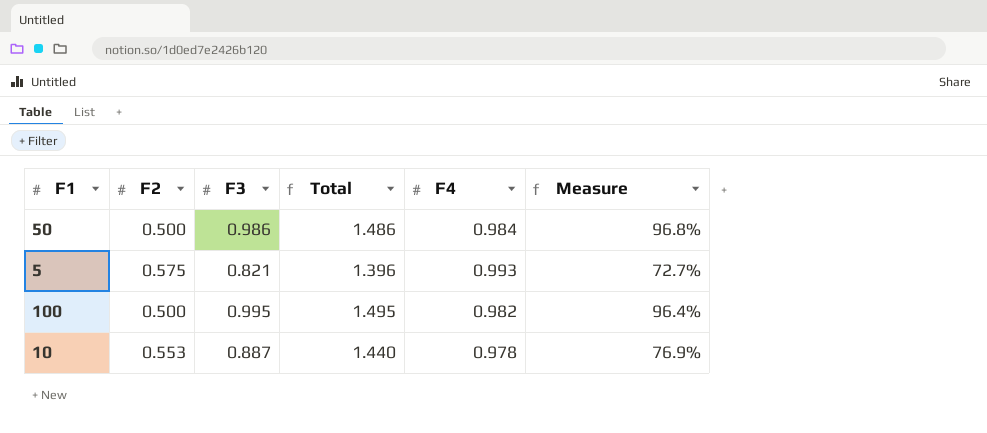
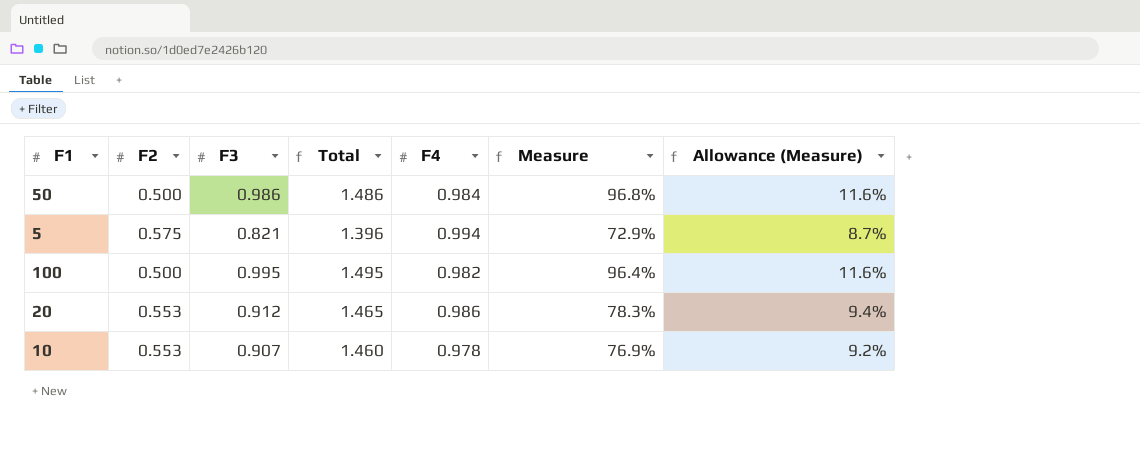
column Allowance (Measure) | formula: none -> [Measure] * 0.12
5 | F4: 0.993 -> 0.994
5 | Measure: 72.7% -> 72.9%
row 20: none -> 0.553 | 0.912 | 1.465 | 0.986 | 78.3% | 9.4%
10 | F3: 0.887 -> 0.907
10 | Total: 1.440 -> 1.460

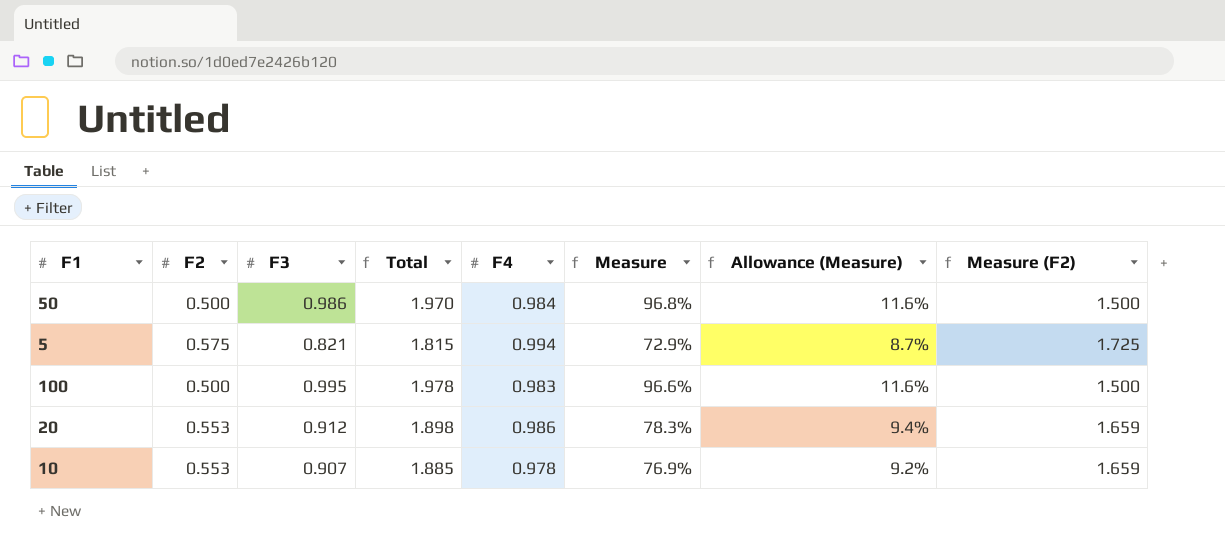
column Total | formula: [F2] + [F3] -> [F3] + [F4]
column Measure (F2) | formula: none -> [F2] * 3
100 | F4: 0.982 -> 0.983
100 | Measure: 96.4% -> 96.6%

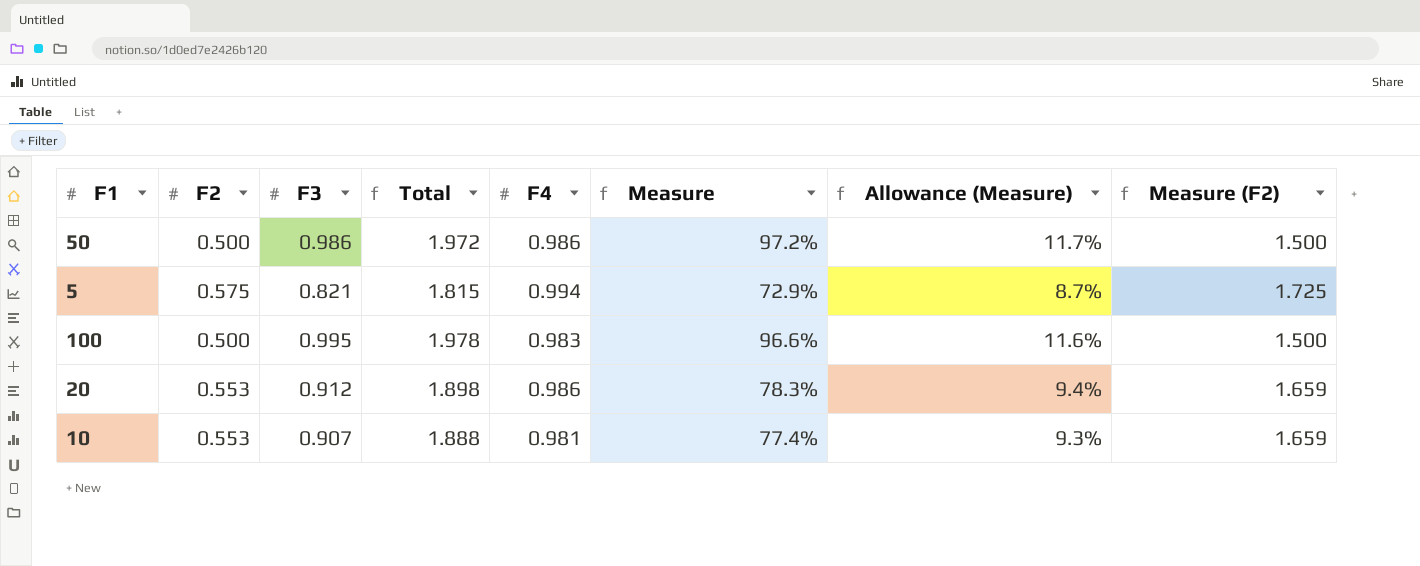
50 | Total: 1.970 -> 1.972
50 | F4: 0.984 -> 0.986
50 | Measure: 96.8% -> 97.2%
50 | Allowance (Measure): 11.6% -> 11.7%
10 | Total: 1.885 -> 1.888
10 | F4: 0.978 -> 0.981
10 | Measure: 76.9% -> 77.4%
10 | Allowance (Measure): 9.2% -> 9.3%

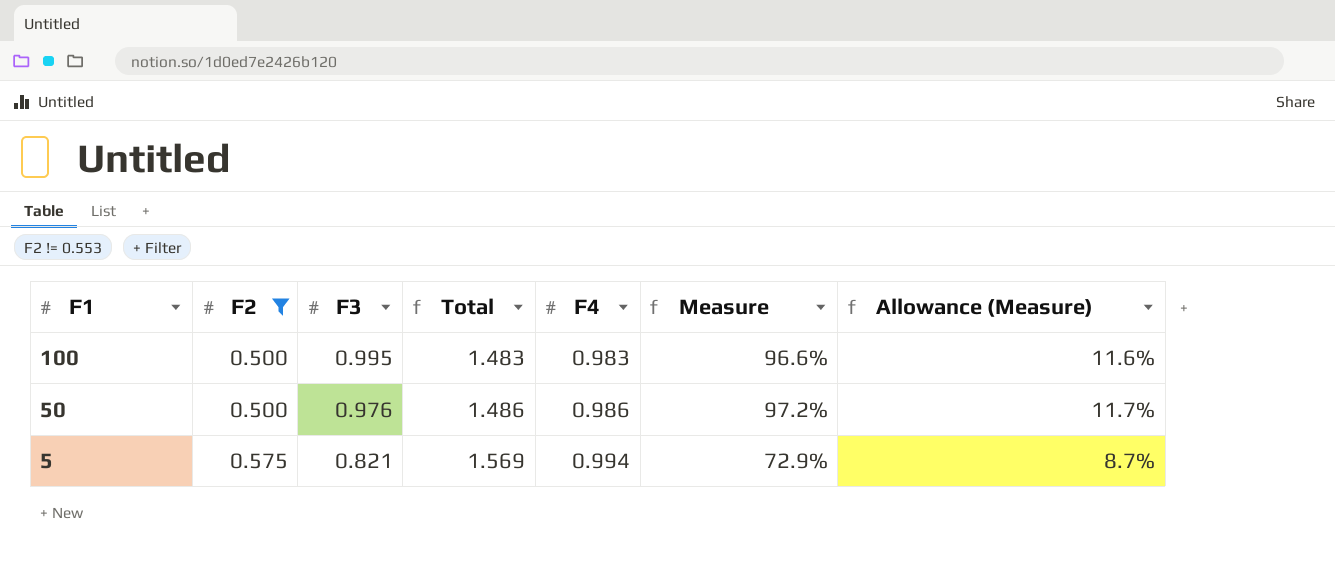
filter: none -> F2 != 0.553
row order: none -> F1 descending
column Measure (F2) | formula: [F2] * 3 -> none
column Total | formula: [F3] + [F4] -> [F2] + [F4]
50 | F3: 0.986 -> 0.976

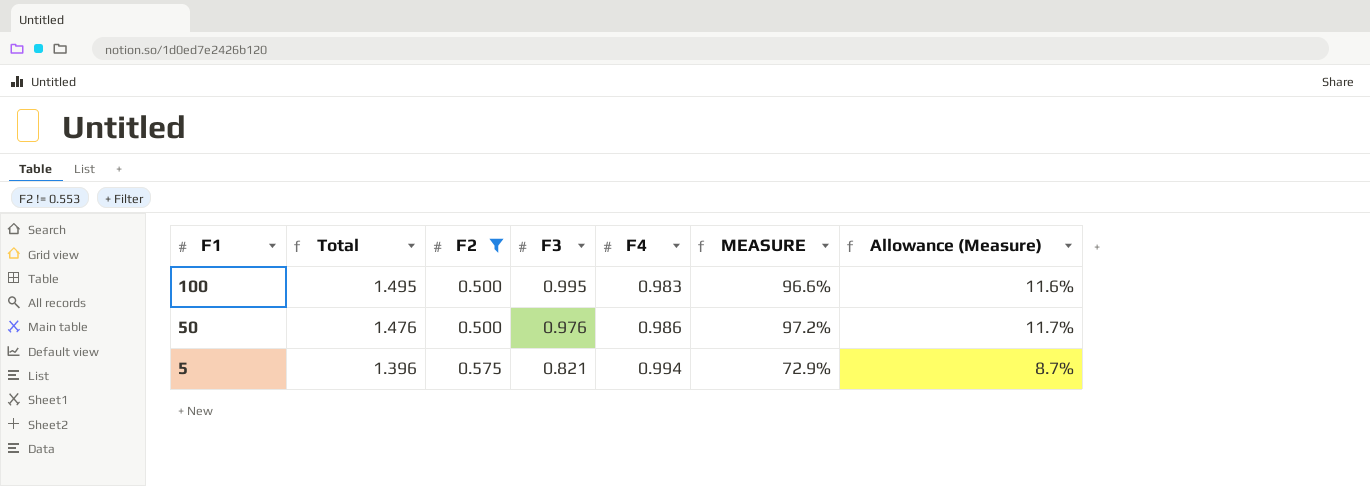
column Total | formula: [F2] + [F4] -> [F2] + [F3]
column Total | position: 4 -> 2
column name: Measure -> MEASURE

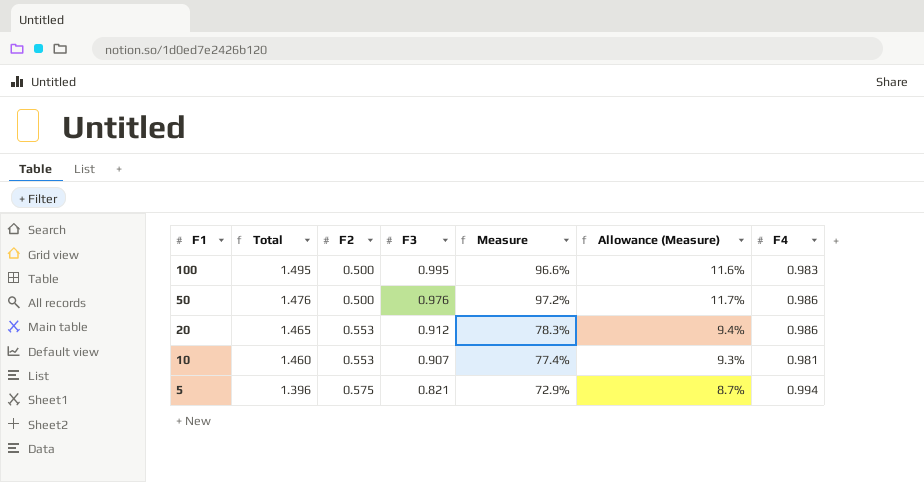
filter: F2 != 0.553 -> none
column name: MEASURE -> Measure
column F4 | position: 5 -> 7

